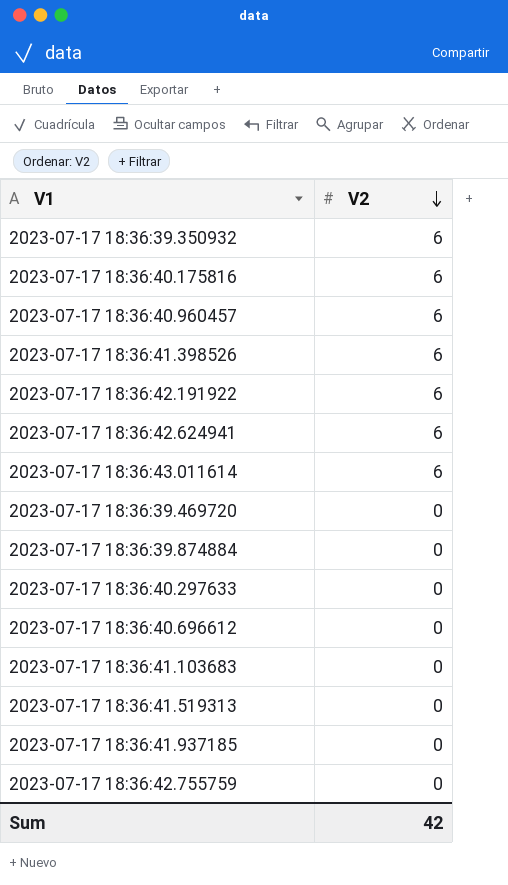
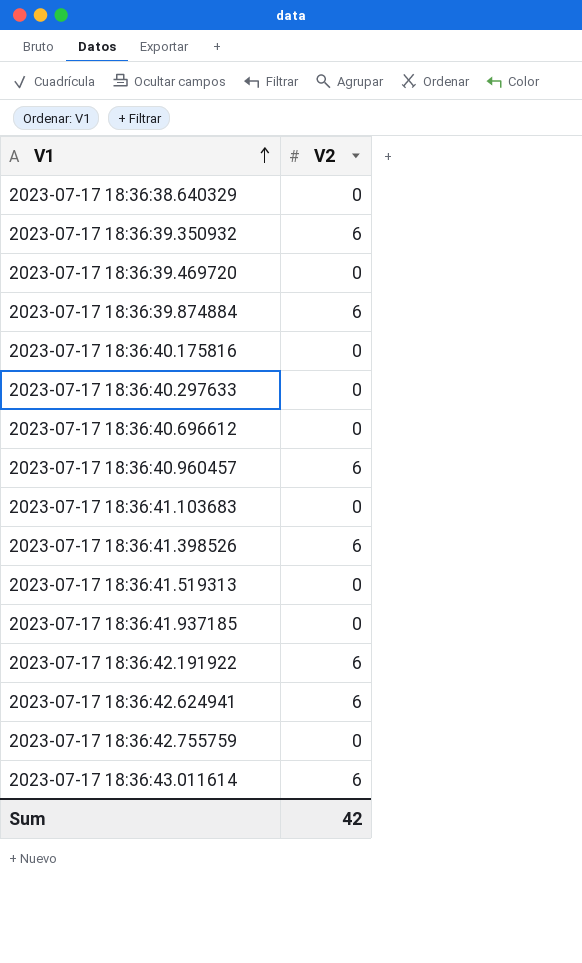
row order: V2 descending -> V1 ascending
row 2023-07-17 18:36:38.640329: none -> 0
2023-07-17 18:36:39.874884 | V2: 0 -> 6
2023-07-17 18:36:40.175816 | V2: 6 -> 0

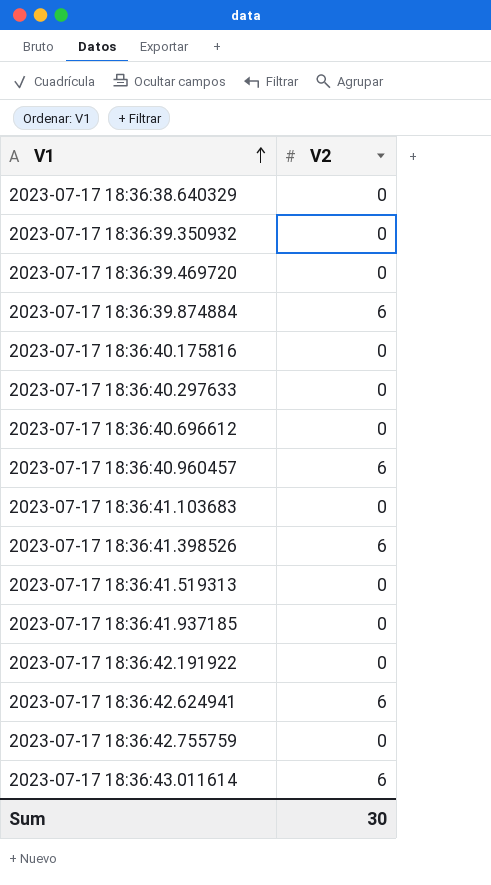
2023-07-17 18:36:39.350932 | V2: 6 -> 0
2023-07-17 18:36:42.191922 | V2: 6 -> 0
Sum | V2: 42 -> 30

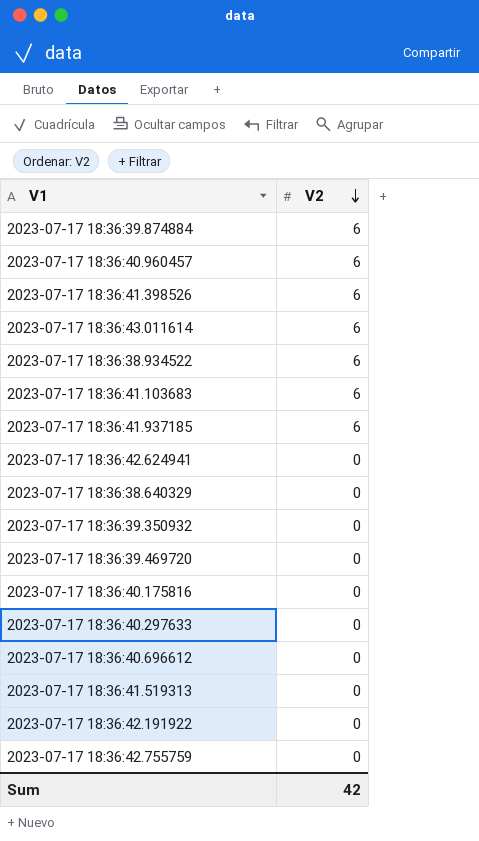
row order: V1 ascending -> V2 descending
row 2023-07-17 18:36:38.934522: none -> 6
2023-07-17 18:36:41.103683 | V2: 0 -> 6
2023-07-17 18:36:41.937185 | V2: 0 -> 6
2023-07-17 18:36:42.624941 | V2: 6 -> 0
Sum | V2: 30 -> 42

